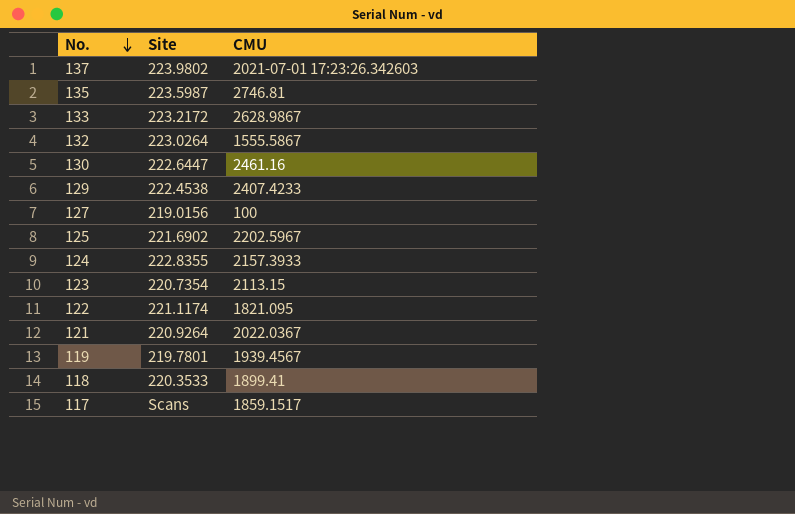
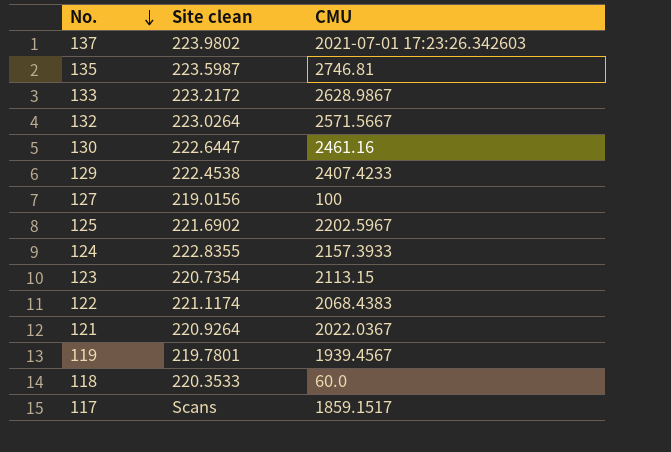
column name: Site -> Site clean
132 | CMU: 1555.5867 -> 2571.5667
122 | CMU: 1821.095 -> 2068.4383
118 | CMU: 1899.41 -> 60.0

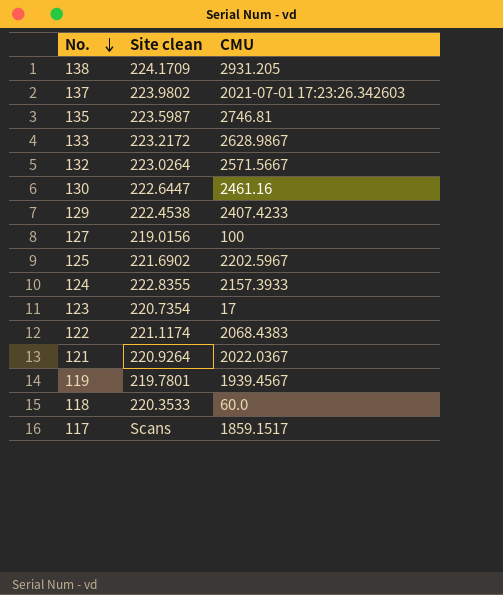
row 138: none -> 224.1709 | 2931.205
123 | CMU: 2113.15 -> 17

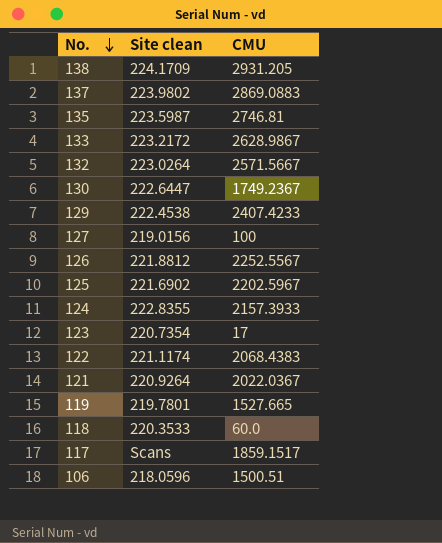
137 | CMU: 2021-07-01 17:23:26.342603 -> 2869.0883
130 | CMU: 2461.16 -> 1749.2367
row 126: none -> 221.8812 | 2252.5567
119 | CMU: 1939.4567 -> 1527.665
row 106: none -> 218.0596 | 1500.51

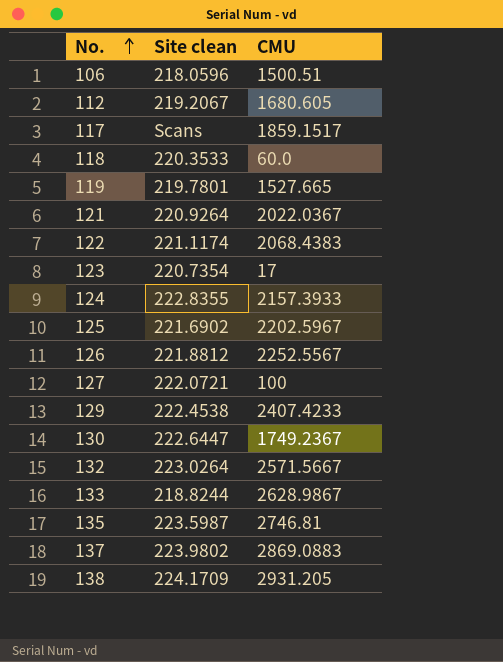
row order: No. descending -> No. ascending
row 112: none -> 219.2067 | 1680.605
127 | Site clean: 219.0156 -> 222.0721
133 | Site clean: 223.2172 -> 218.8244

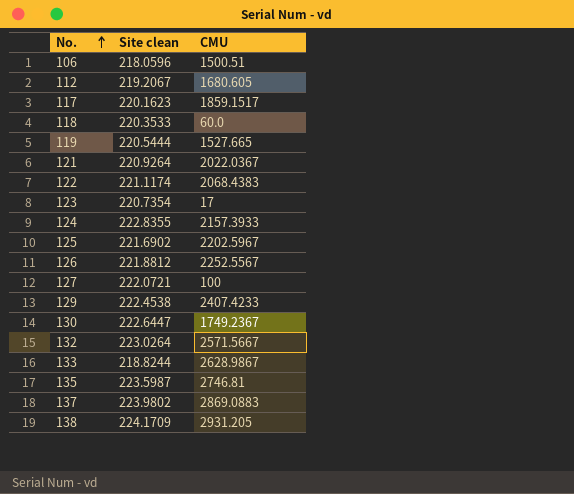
117 | Site clean: Scans -> 220.1623
119 | Site clean: 219.7801 -> 220.5444

